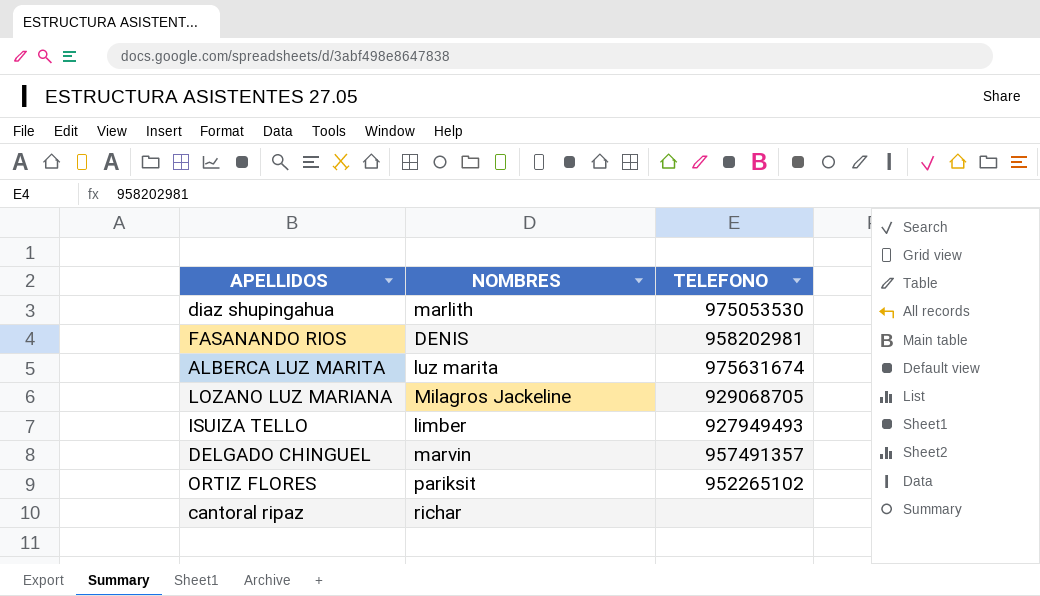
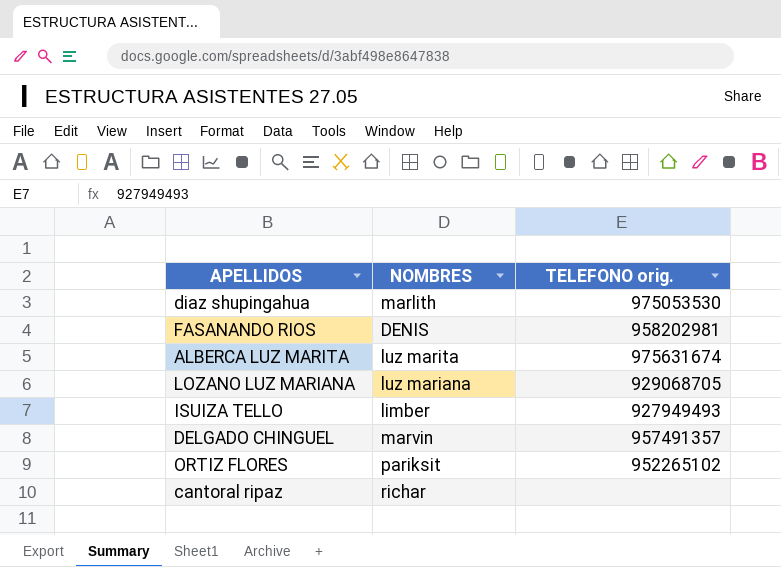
column name: TELEFONO -> TELEFONO orig.
LOZANO LUZ MARIANA | NOMBRES: Milagros Jackeline -> luz mariana

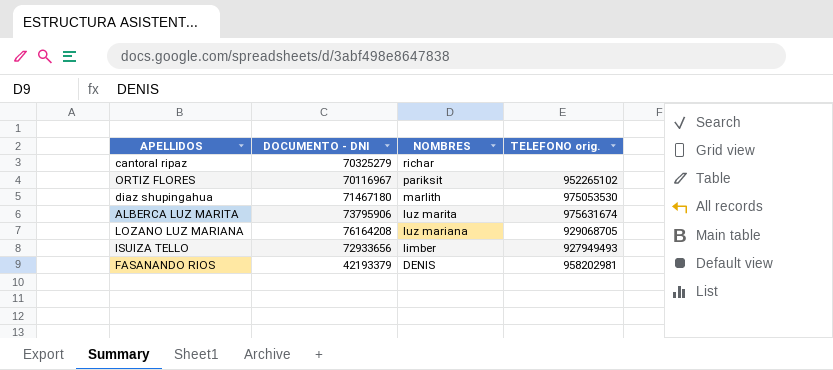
row order: none -> NOMBRES descending
column DOCUMENTO - DNI | position: none -> 2
row DELGADO CHINGUEL: marvin | 957491357 -> none

